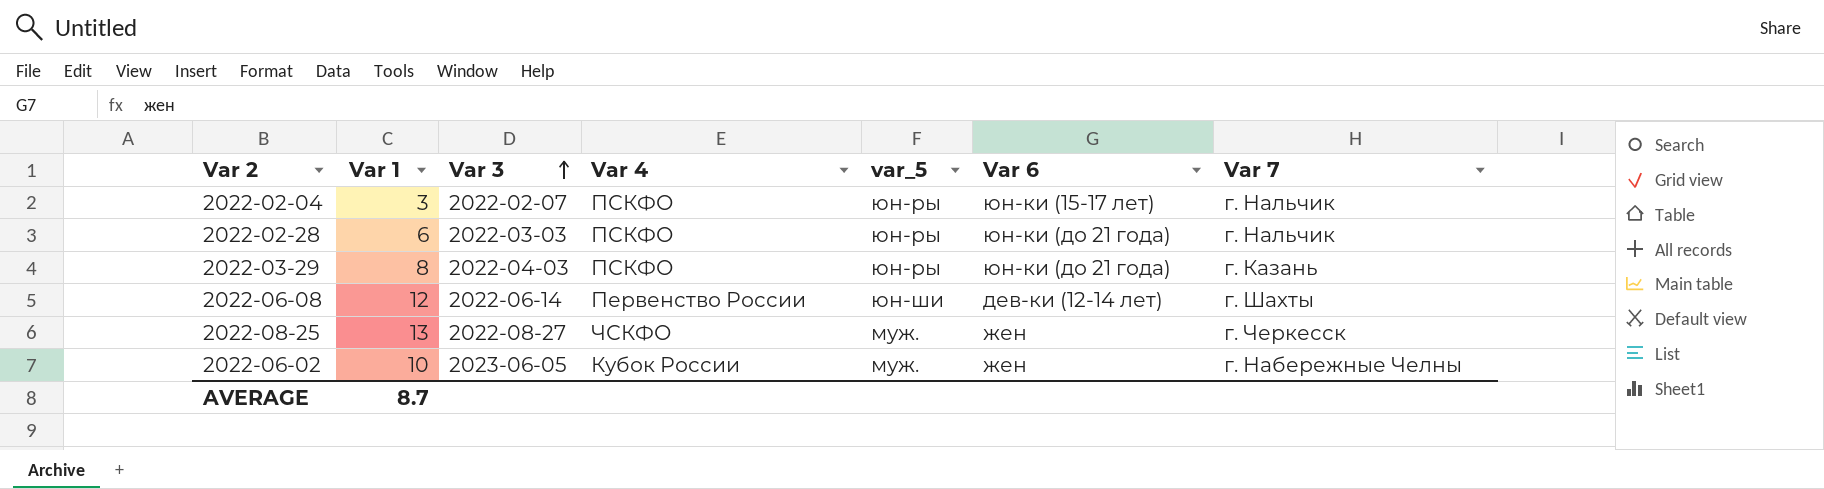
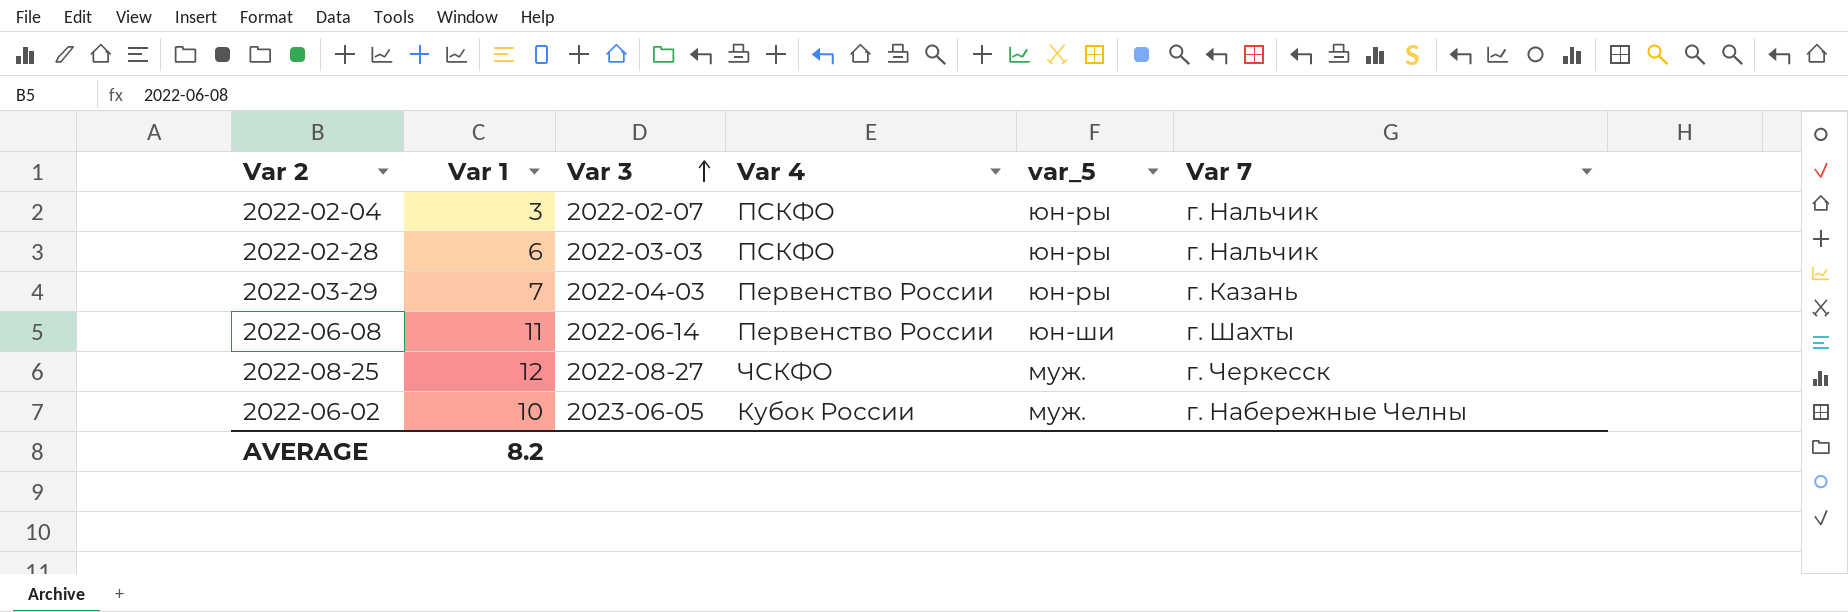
column Var 6 | position: 6 -> none
2022-03-29 | Var 1: 8 -> 7
2022-03-29 | Var 4: ПСКФО -> Первенство России
2022-06-08 | Var 1: 12 -> 11
2022-08-25 | Var 1: 13 -> 12
AVERAGE | Var 1: 8.7 -> 8.2

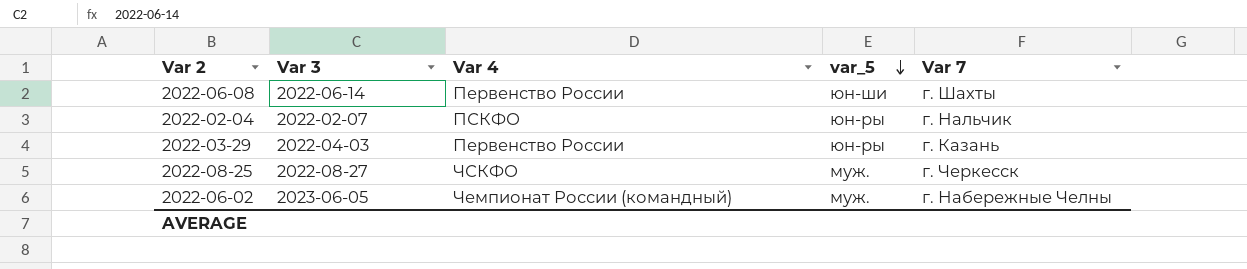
row order: Var 3 ascending -> var_5 descending
column Var 1 | position: 2 -> none
row 2022-02-28: 6 | 2022-03-03 | ПСКФО | юн-ры | г. Нальчик -> none
2022-06-02 | Var 4: Кубок России -> Чемпионат России (командный)

